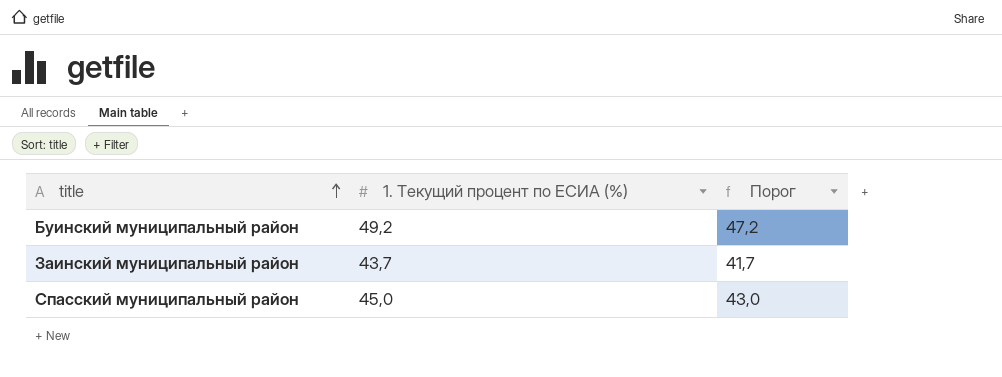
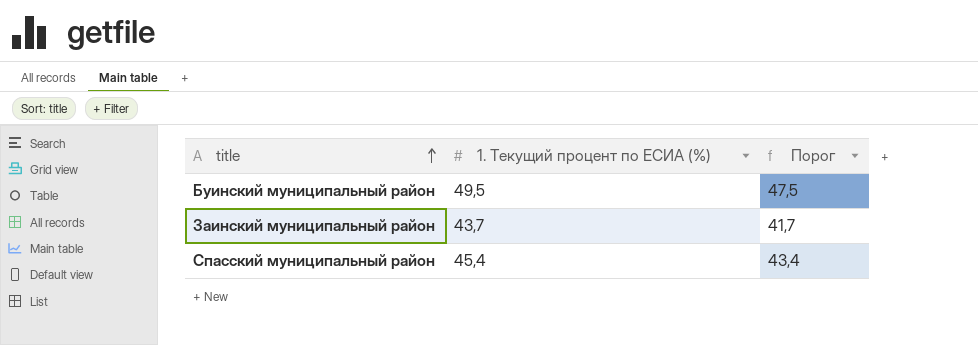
Буинский муниципальный район | 1. Текущий процент по ЕСИА (%): 49,2 -> 49,5
Буинский муниципальный район | Порог: 47,2 -> 47,5
Спасский муниципальный район | 1. Текущий процент по ЕСИА (%): 45,0 -> 45,4
Спасский муниципальный район | Порог: 43,0 -> 43,4

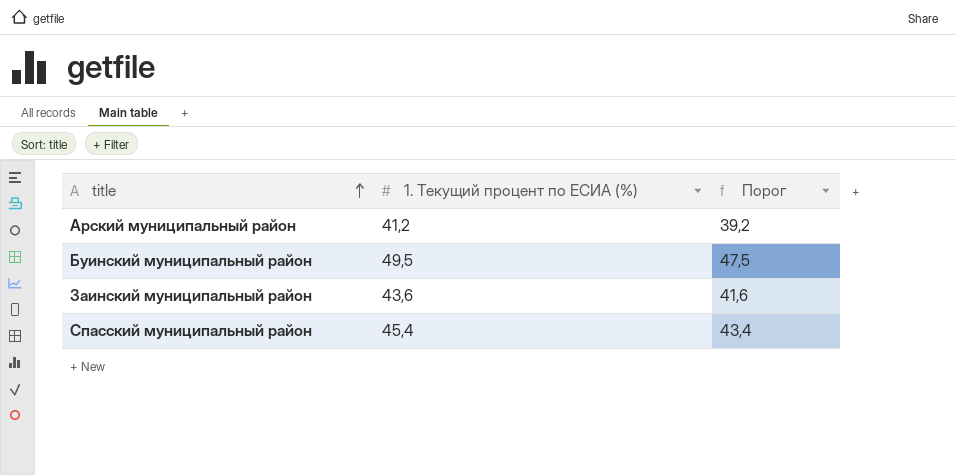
row Арский муниципальный район: none -> 41,2 | 39,2
Заинский муниципальный район | 1. Текущий процент по ЕСИА (%): 43,7 -> 43,6
Заинский муниципальный район | Порог: 41,7 -> 41,6

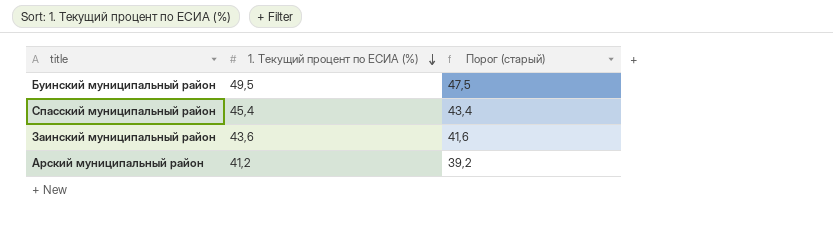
row order: title ascending -> 1. Текущий процент по ЕСИА (%) descending
column name: Порог -> Порог (старый)

